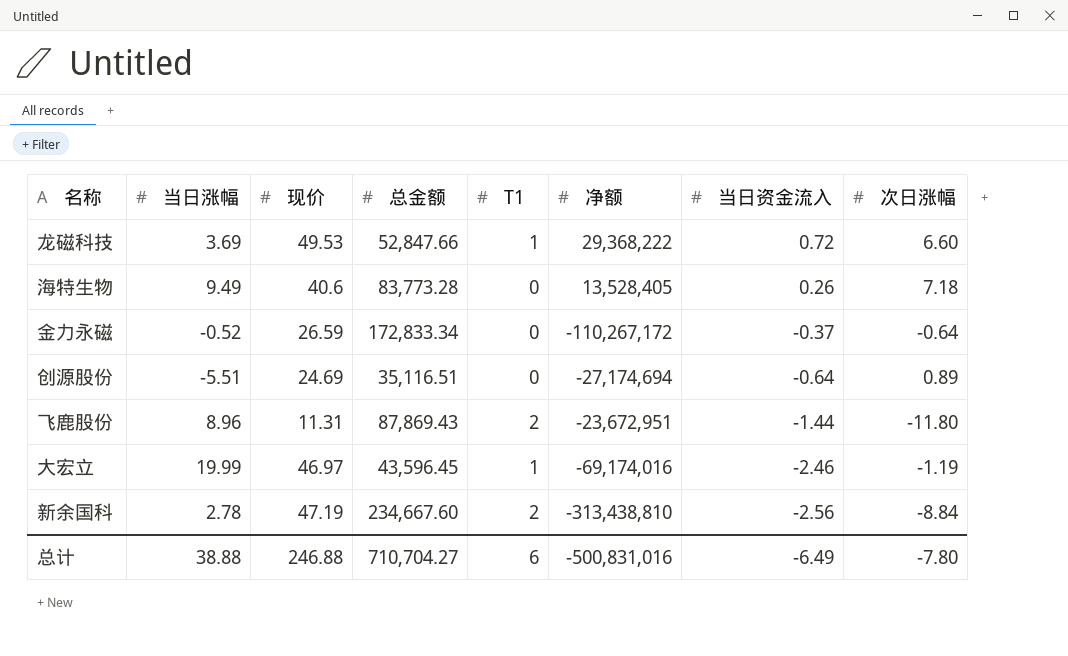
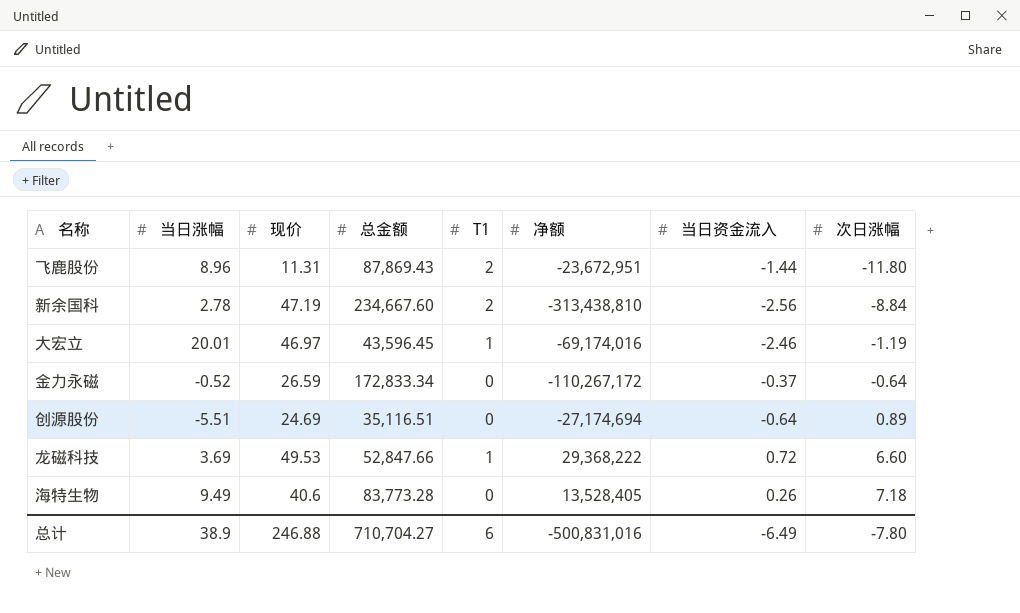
row order: 当日资金流入 descending -> 次日涨幅 ascending
大宏立 | 当日涨幅: 19.99 -> 20.01
总计 | 当日涨幅: 38.88 -> 38.9

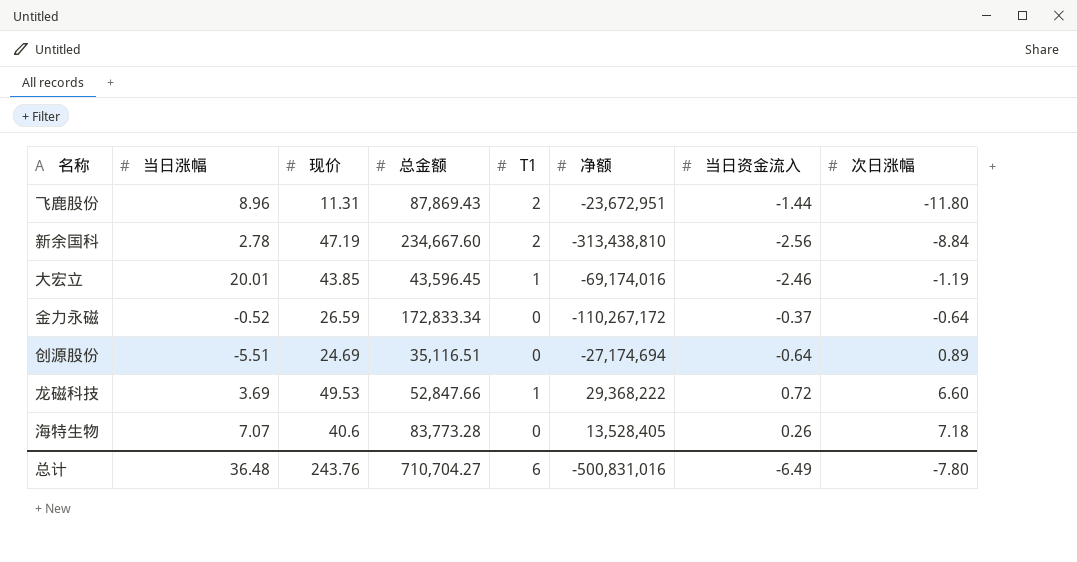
大宏立 | 现价: 46.97 -> 43.85
海特生物 | 当日涨幅: 9.49 -> 7.07
总计 | 当日涨幅: 38.9 -> 36.48
总计 | 现价: 246.88 -> 243.76

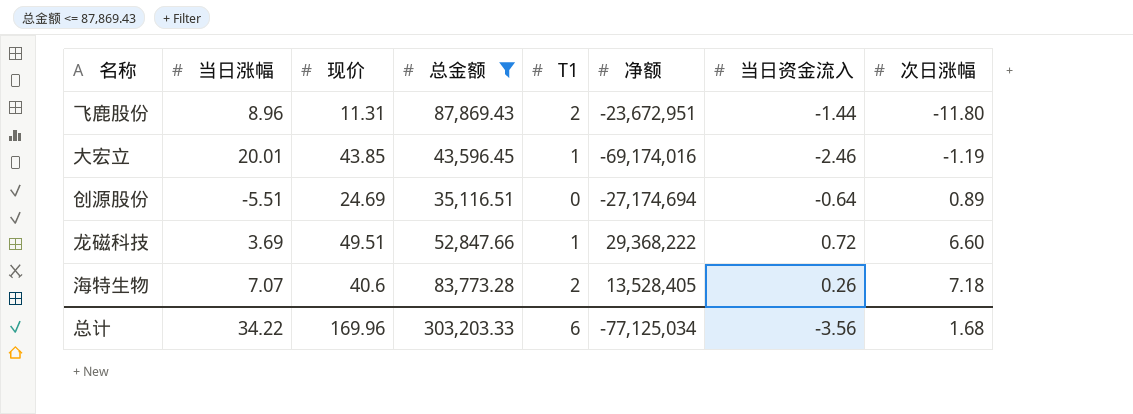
filter: none -> 总金额 <= 87,869.43
龙磁科技 | 现价: 49.53 -> 49.51
海特生物 | T1: 0 -> 2
总计 | 当日涨幅: 36.48 -> 34.22
总计 | 现价: 243.76 -> 169.96
总计 | 总金额: 710,704.27 -> 303,203.33
总计 | 净额: -500,831,016 -> -77,125,034
总计 | 当日资金流入: -6.49 -> -3.56
总计 | 次日涨幅: -7.80 -> 1.68

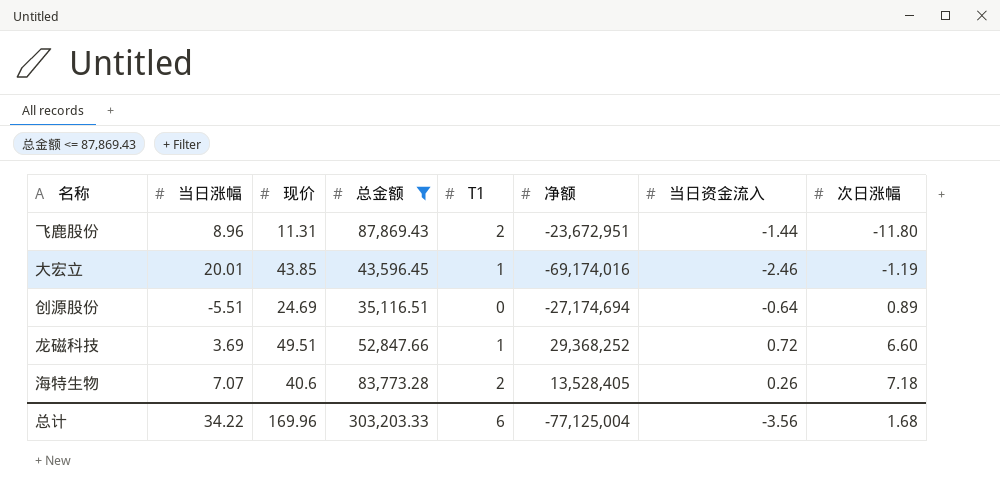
龙磁科技 | 净额: 29,368,222 -> 29,368,252
总计 | 净额: -77,125,034 -> -77,125,004

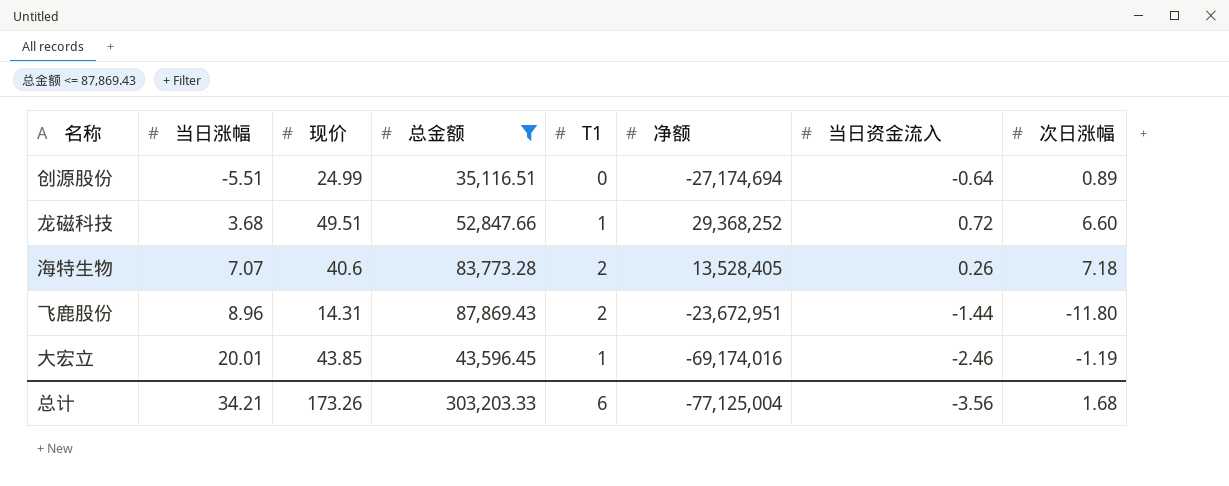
row order: 次日涨幅 ascending -> 当日涨幅 ascending
创源股份 | 现价: 24.69 -> 24.99
龙磁科技 | 当日涨幅: 3.69 -> 3.68
飞鹿股份 | 现价: 11.31 -> 14.31
总计 | 当日涨幅: 34.22 -> 34.21
总计 | 现价: 169.96 -> 173.26

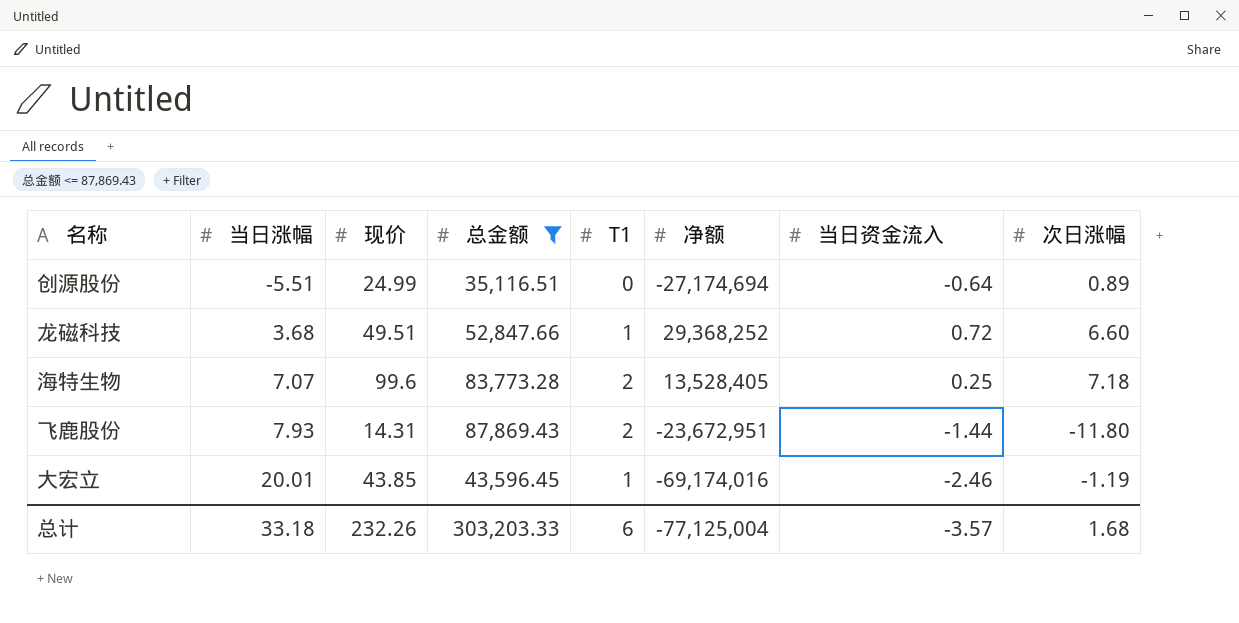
海特生物 | 现价: 40.6 -> 99.6
海特生物 | 当日资金流入: 0.26 -> 0.25
飞鹿股份 | 当日涨幅: 8.96 -> 7.93
总计 | 当日涨幅: 34.21 -> 33.18
总计 | 现价: 173.26 -> 232.26
总计 | 当日资金流入: -3.56 -> -3.57

